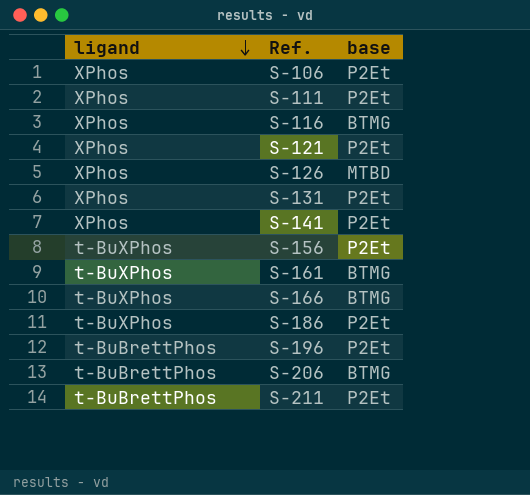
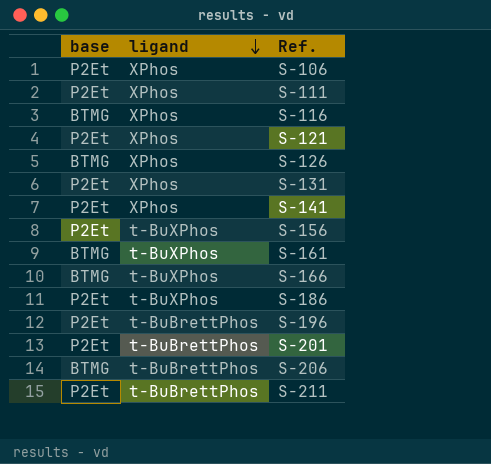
column base | position: 3 -> 1
S-126 | base: MTBD -> BTMG
row S-201: none -> P2Et | t-BuBrettPhos

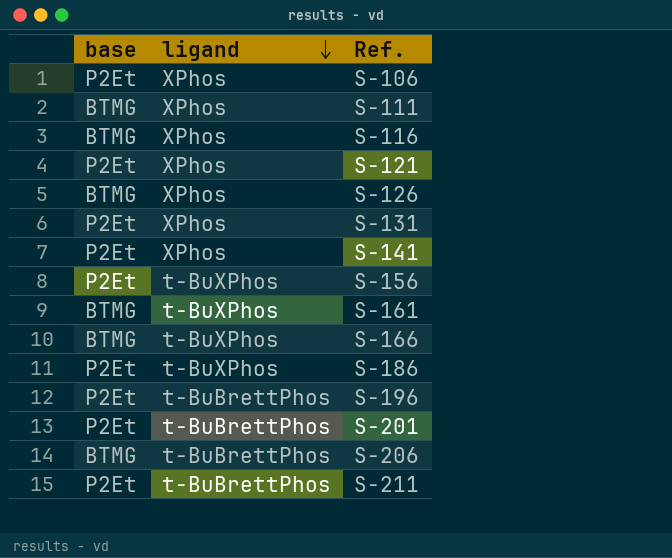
S-111 | base: P2Et -> BTMG

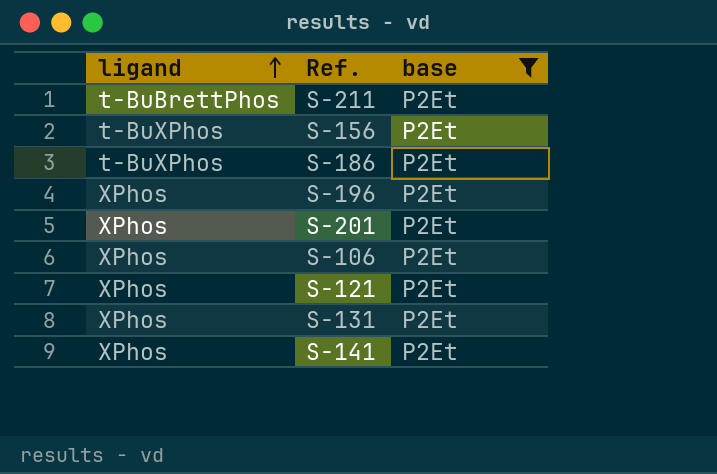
filter: none -> base = P2Et
row order: ligand descending -> ligand ascending
column base | position: 1 -> 3
S-196 | ligand: t-BuBrettPhos -> XPhos
S-201 | ligand: t-BuBrettPhos -> XPhos

